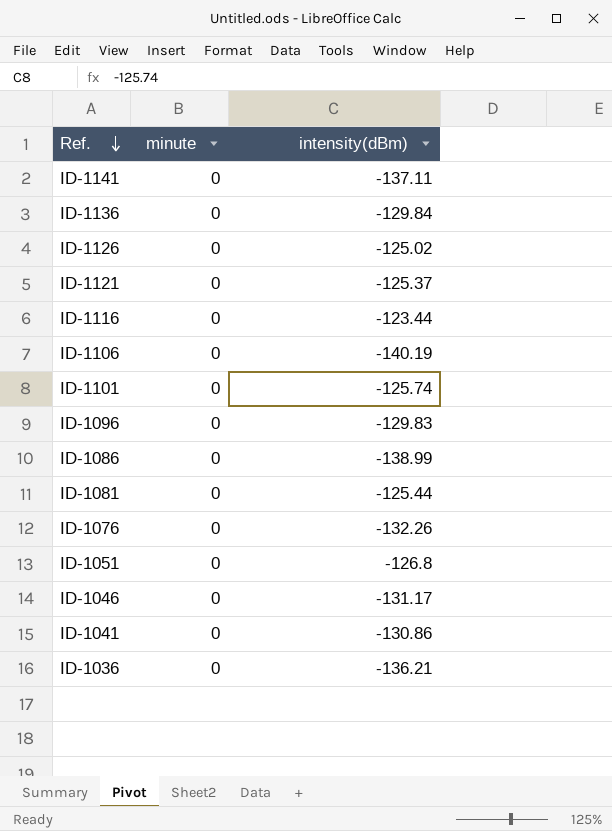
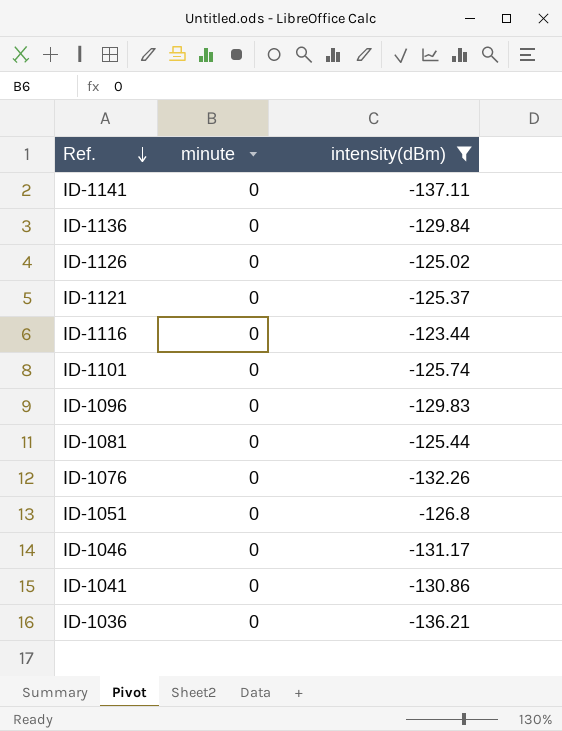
filter: none -> intensity(dBm) >= -137.11

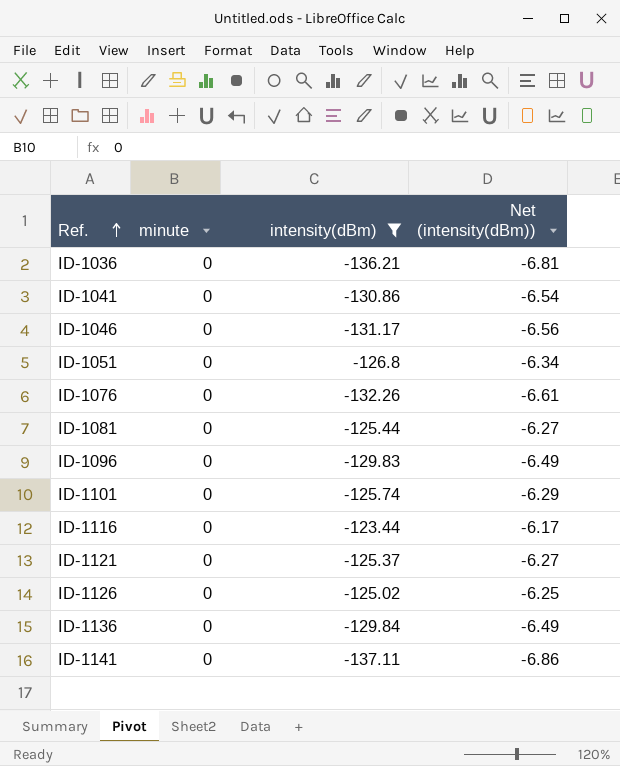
row order: Ref. descending -> Ref. ascending
column Net (intensity(dBm)) | formula: none -> [intensity(dBm)] * 0.05

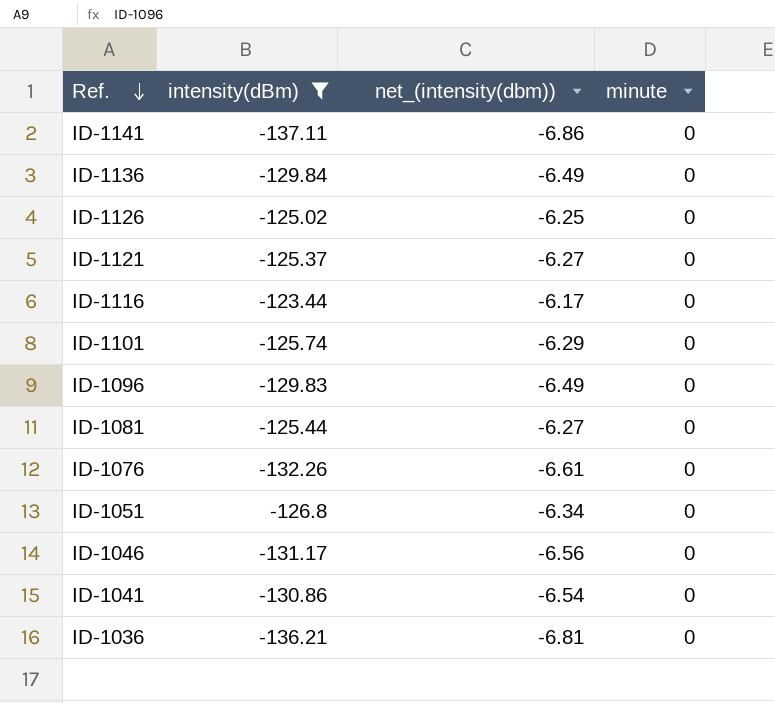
row order: Ref. ascending -> Ref. descending
column name: Net (intensity(dBm)) -> net_(intensity(dbm))
column minute | position: 2 -> 4

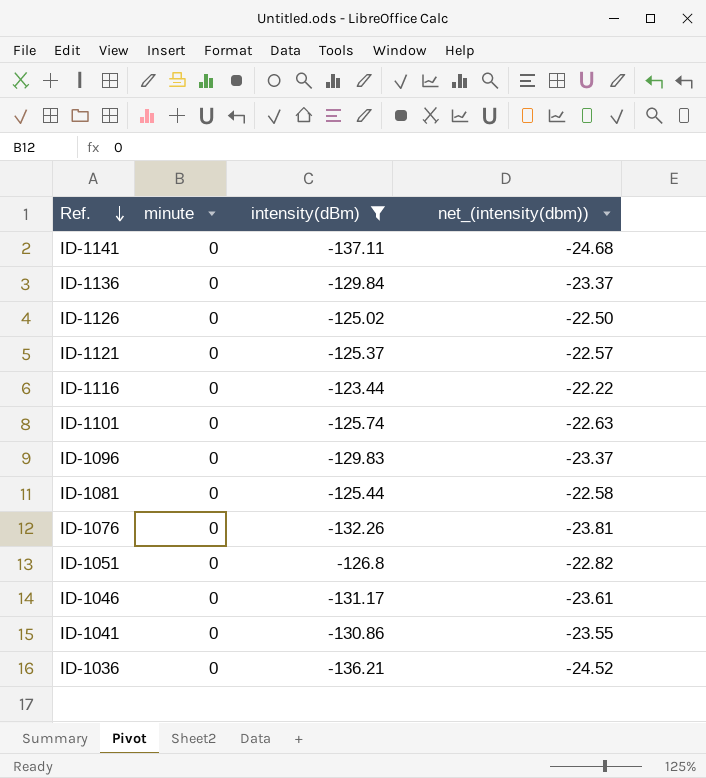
column minute | position: 4 -> 2
column net_(intensity(dbm)) | formula: [intensity(dBm)] * 0.05 -> [intensity(dBm)] * 0.18

